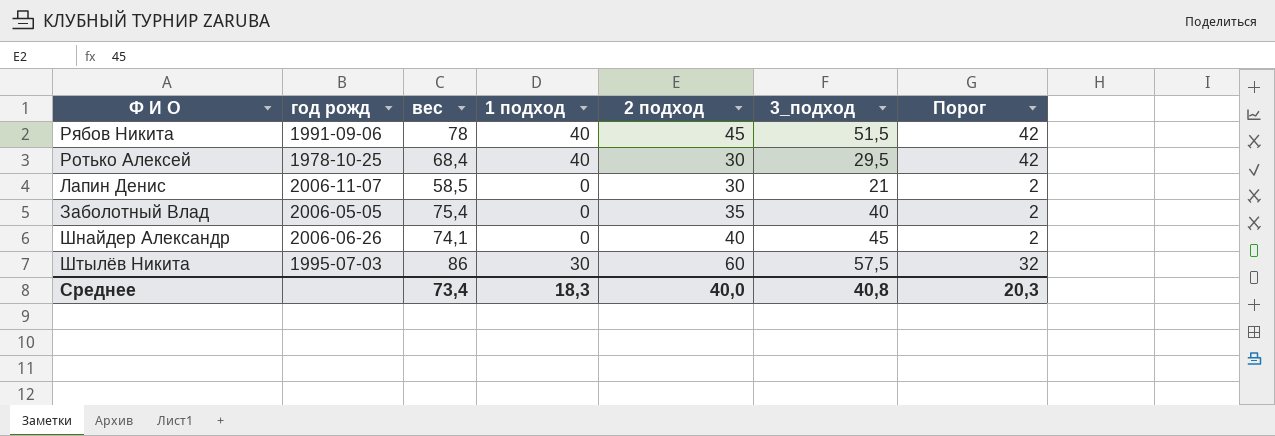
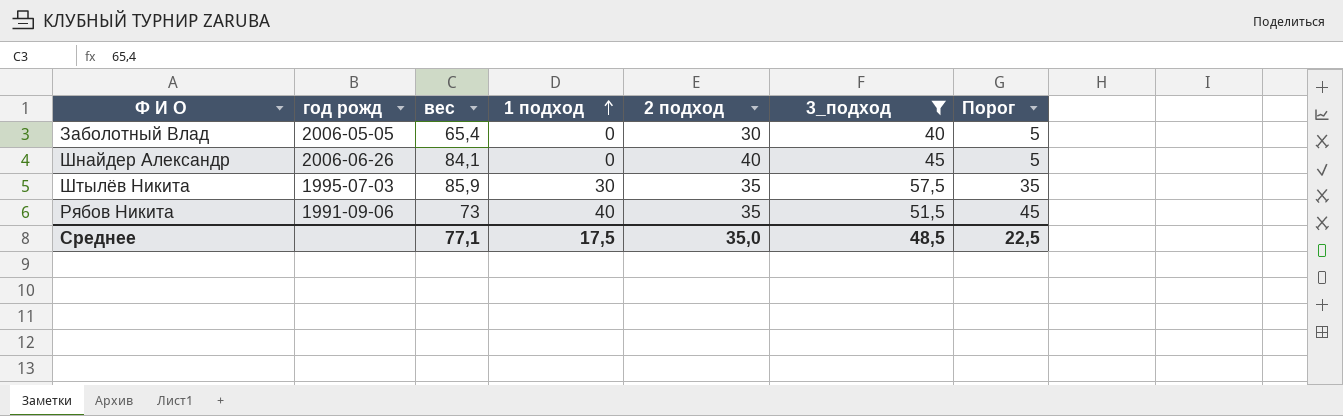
filter: none -> 3_подход >= 40
row order: none -> 1 подход ascending
column Порог | formula: [1 подход] + 2 -> [1 подход] + 5
Заболотный Влад | вес: 75,4 -> 65,4
Заболотный Влад | 2 подход: 35 -> 30
Шнайдер Александр | вес: 74,1 -> 84,1
Штылёв Никита | вес: 86 -> 85,9
Штылёв Никита | 2 подход: 60 -> 35
Рябов Никита | вес: 78 -> 73
Рябов Никита | 2 подход: 45 -> 35
Среднее | вес: 73,4 -> 77,1
Среднее | 1 подход: 18,3 -> 17,5
Среднее | 2 подход: 40,0 -> 35,0
Среднее | 3_подход: 40,8 -> 48,5
Среднее | Порог: 20,3 -> 22,5

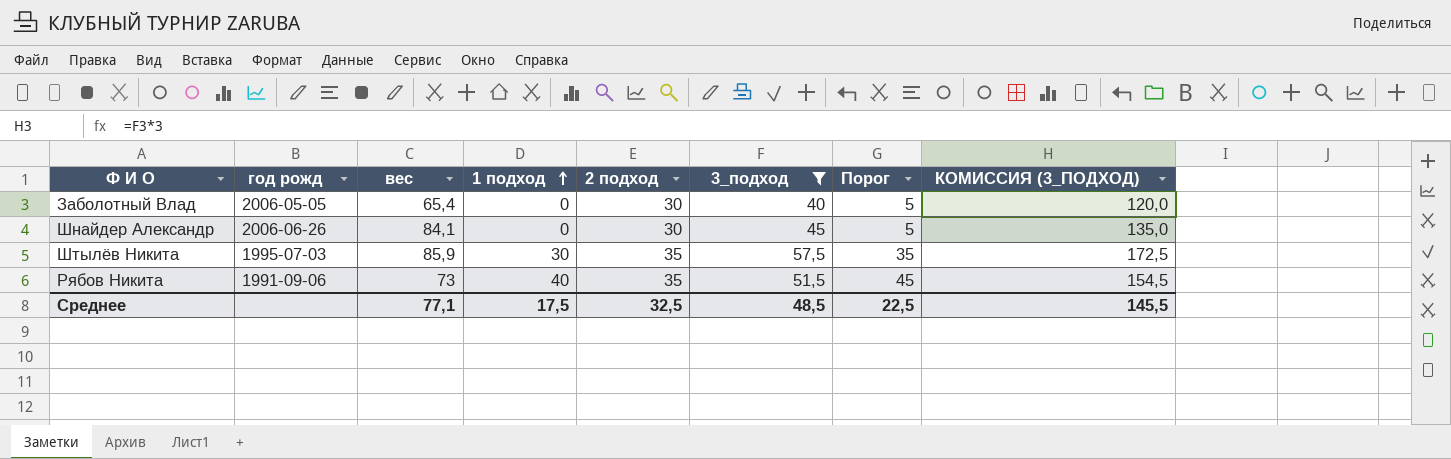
column КОМИССИЯ (3_ПОДХОД) | formula: none -> [3_подход] * 3
Шнайдер Александр | 2 подход: 40 -> 30
Среднее | 2 подход: 35,0 -> 32,5

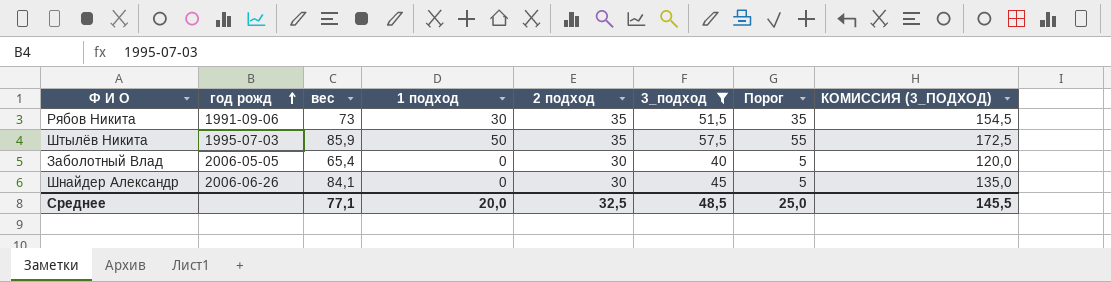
row order: 1 подход ascending -> год рожд ascending
Рябов Никита | 1 подход: 40 -> 30
Рябов Никита | Порог: 45 -> 35
Штылёв Никита | 1 подход: 30 -> 50
Штылёв Никита | Порог: 35 -> 55
Среднее | 1 подход: 17,5 -> 20,0
Среднее | Порог: 22,5 -> 25,0

